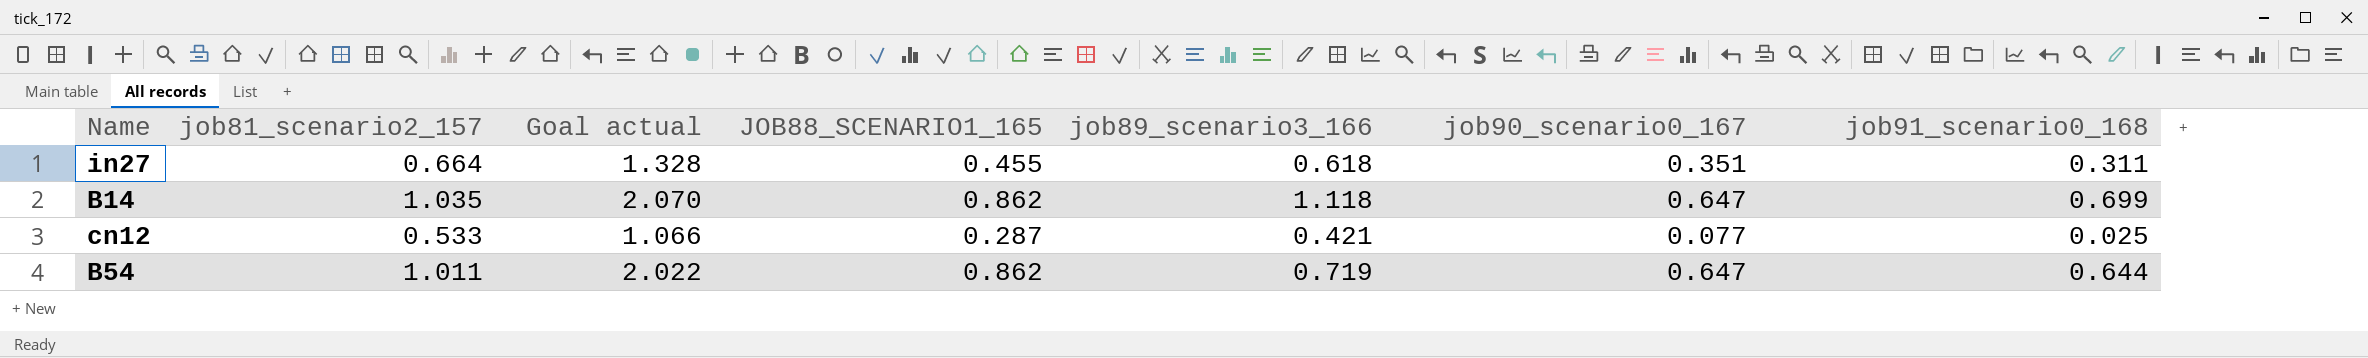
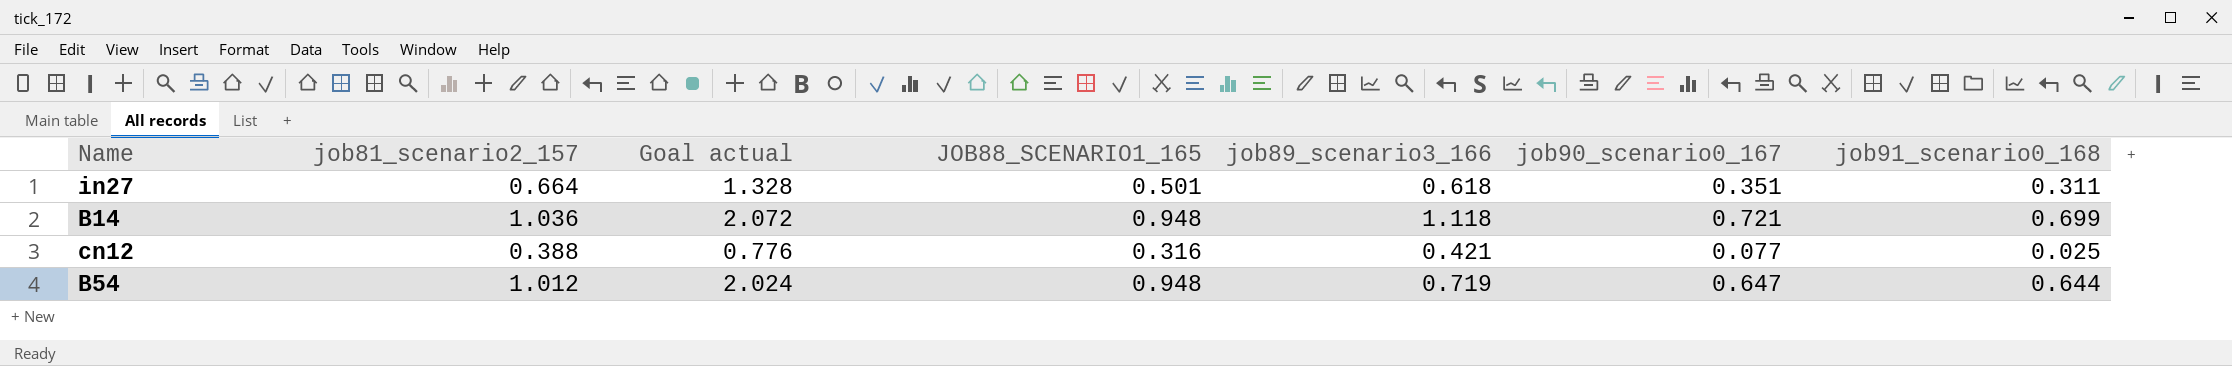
in27 | JOB88_SCENARIO1_165: 0.455 -> 0.501
B14 | job81_scenario2_157: 1.035 -> 1.036
B14 | Goal actual: 2.070 -> 2.072
B14 | JOB88_SCENARIO1_165: 0.862 -> 0.948
B14 | job90_scenario0_167: 0.647 -> 0.721
cn12 | job81_scenario2_157: 0.533 -> 0.388
cn12 | Goal actual: 1.066 -> 0.776
cn12 | JOB88_SCENARIO1_165: 0.287 -> 0.316
B54 | job81_scenario2_157: 1.011 -> 1.012
B54 | Goal actual: 2.022 -> 2.024
B54 | JOB88_SCENARIO1_165: 0.862 -> 0.948

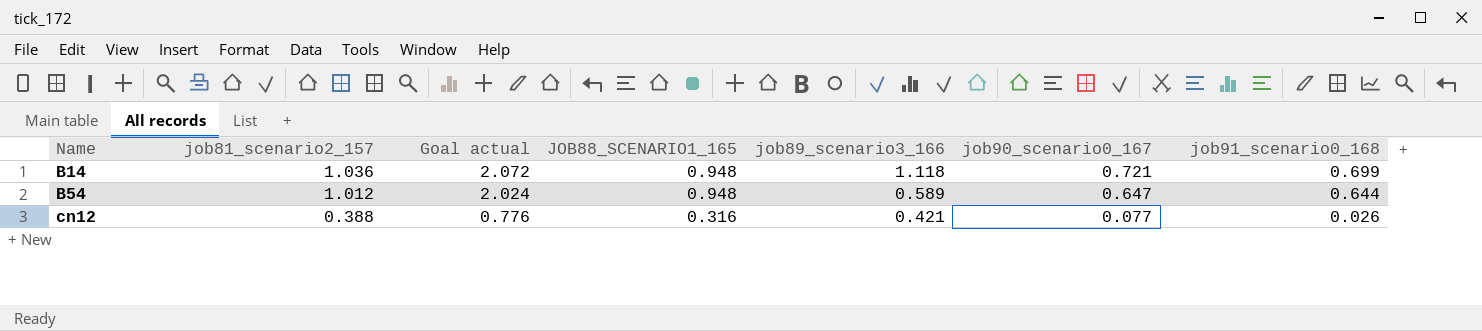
row order: none -> Name ascending
row in27: 0.664 | 1.328 | 0.501 | 0.618 | 0.351 | 0.311 -> none
B54 | job89_scenario3_166: 0.719 -> 0.589
cn12 | job91_scenario0_168: 0.025 -> 0.026

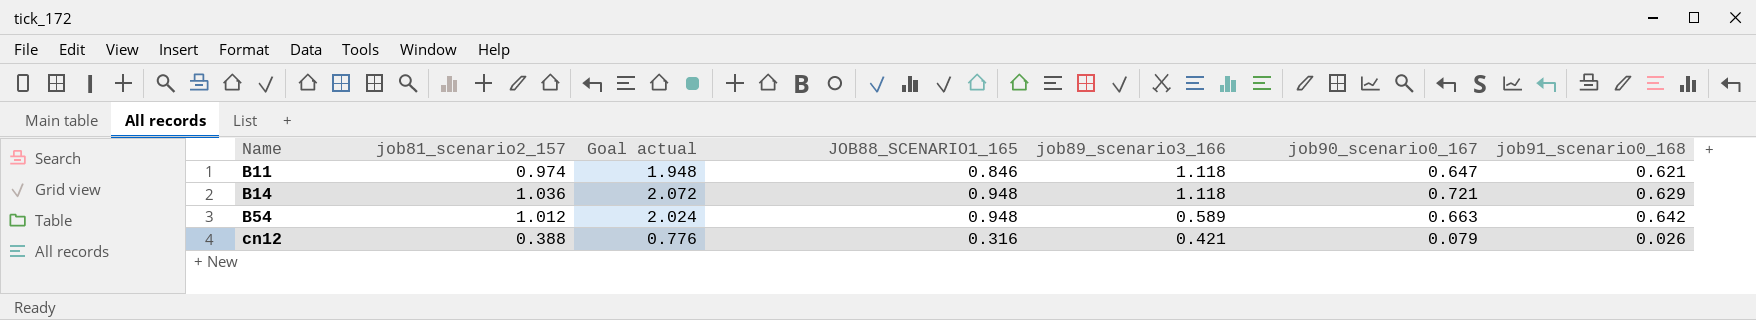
row B11: none -> 0.974 | 1.948 | 0.846 | 1.118 | 0.647 | 0.621
B14 | job91_scenario0_168: 0.699 -> 0.629
B54 | job90_scenario0_167: 0.647 -> 0.663
B54 | job91_scenario0_168: 0.644 -> 0.642
cn12 | job90_scenario0_167: 0.077 -> 0.079

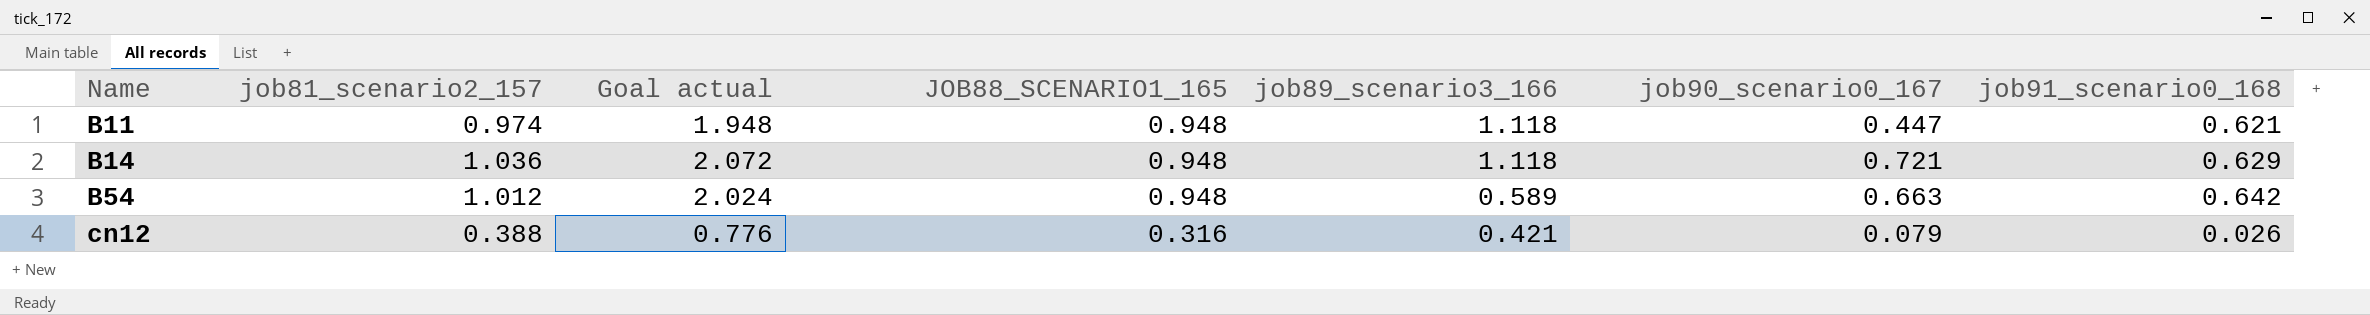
B11 | JOB88_SCENARIO1_165: 0.846 -> 0.948
B11 | job90_scenario0_167: 0.647 -> 0.447

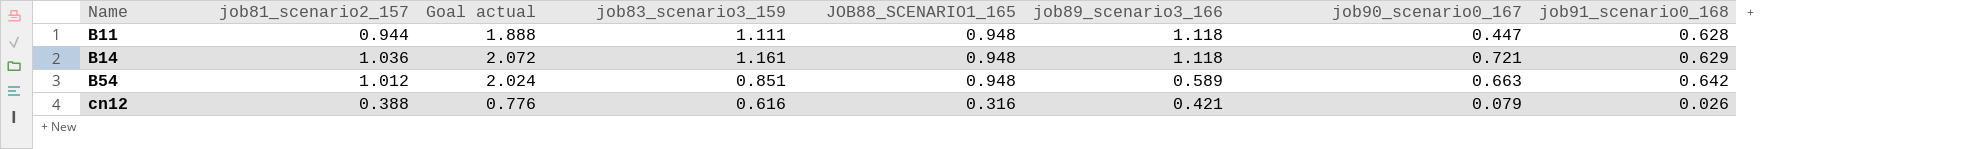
column job83_scenario3_159 | position: none -> 4
B11 | job81_scenario2_157: 0.974 -> 0.944
B11 | Goal actual: 1.948 -> 1.888
B11 | job91_scenario0_168: 0.621 -> 0.628

